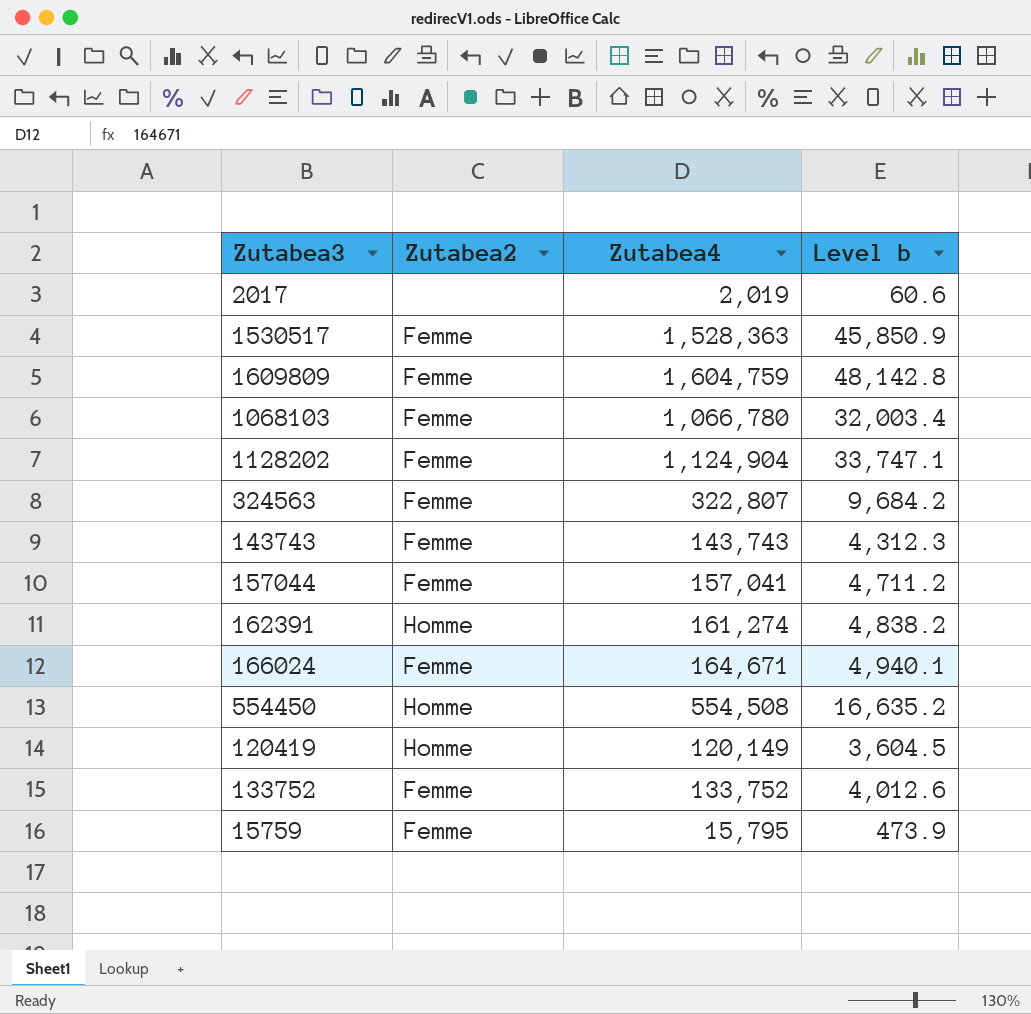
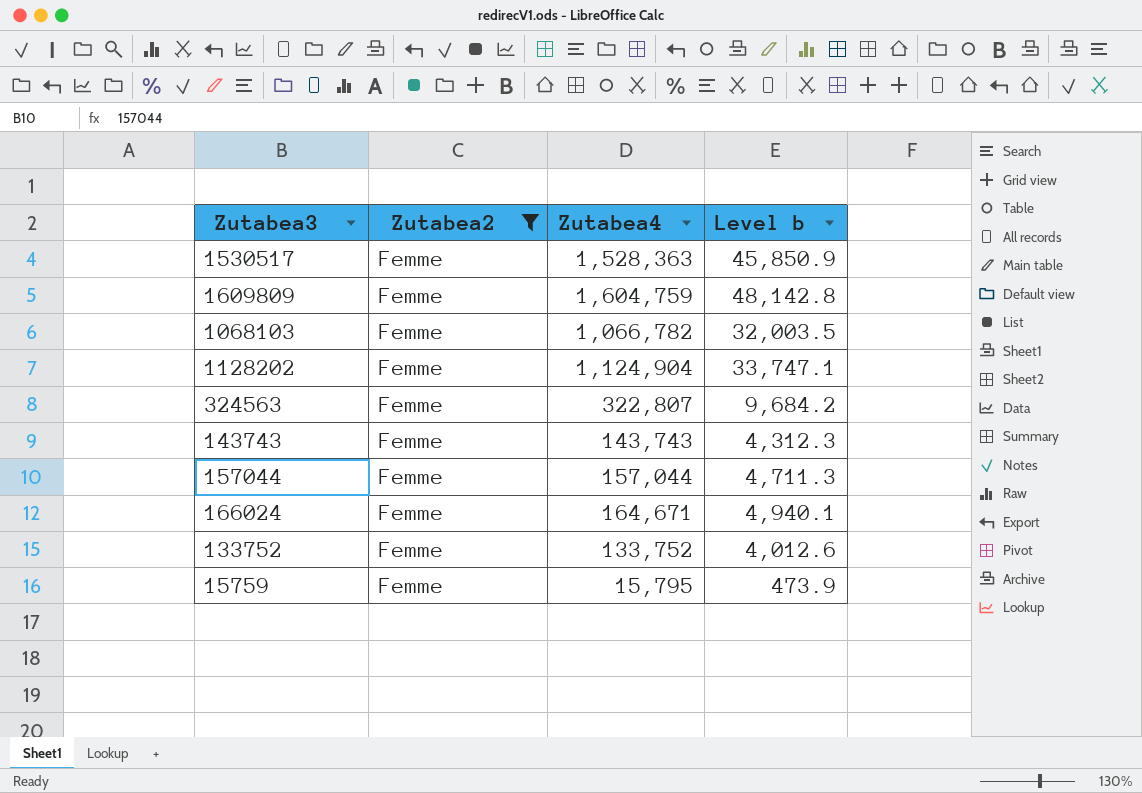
filter: none -> Zutabea2 = Femme
1068103 | Zutabea4: 1,066,780 -> 1,066,782
1068103 | Level b: 32,003.4 -> 32,003.5
157044 | Zutabea4: 157,041 -> 157,044
157044 | Level b: 4,711.2 -> 4,711.3

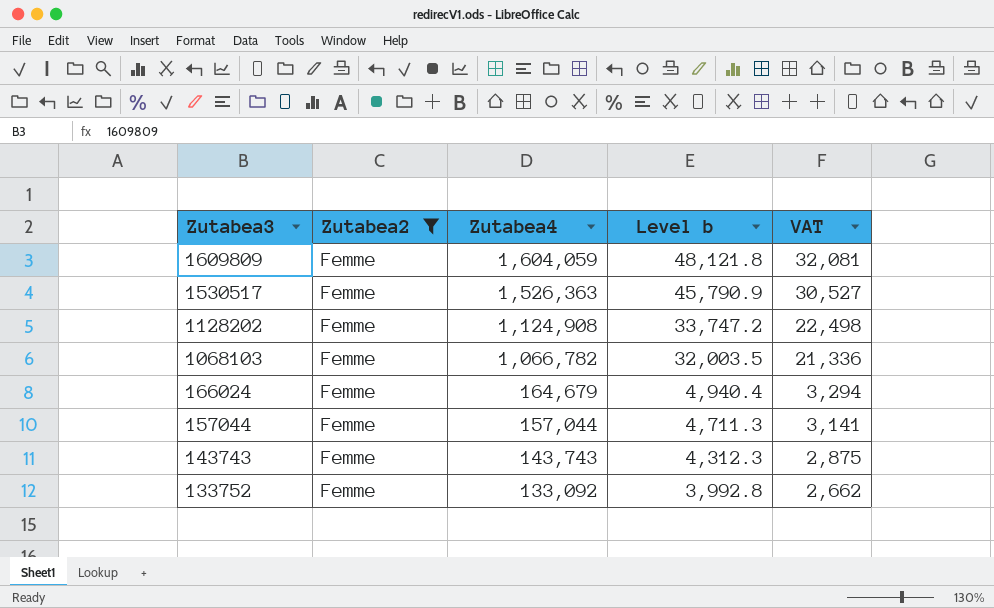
row order: none -> Zutabea3 descending
column VAT | formula: none -> [Zutabea4] * 0.02
row 324563: Femme | 322,807 | 9,684.2 -> none
row 15759: Femme | 15,795 | 473.9 -> none
1609809 | Zutabea4: 1,604,759 -> 1,604,059
1609809 | Level b: 48,142.8 -> 48,121.8
1530517 | Zutabea4: 1,528,363 -> 1,526,363
1530517 | Level b: 45,850.9 -> 45,790.9
1128202 | Zutabea4: 1,124,904 -> 1,124,908
1128202 | Level b: 33,747.1 -> 33,747.2
166024 | Zutabea4: 164,671 -> 164,679
166024 | Level b: 4,940.1 -> 4,940.4
133752 | Zutabea4: 133,752 -> 133,092
133752 | Level b: 4,012.6 -> 3,992.8

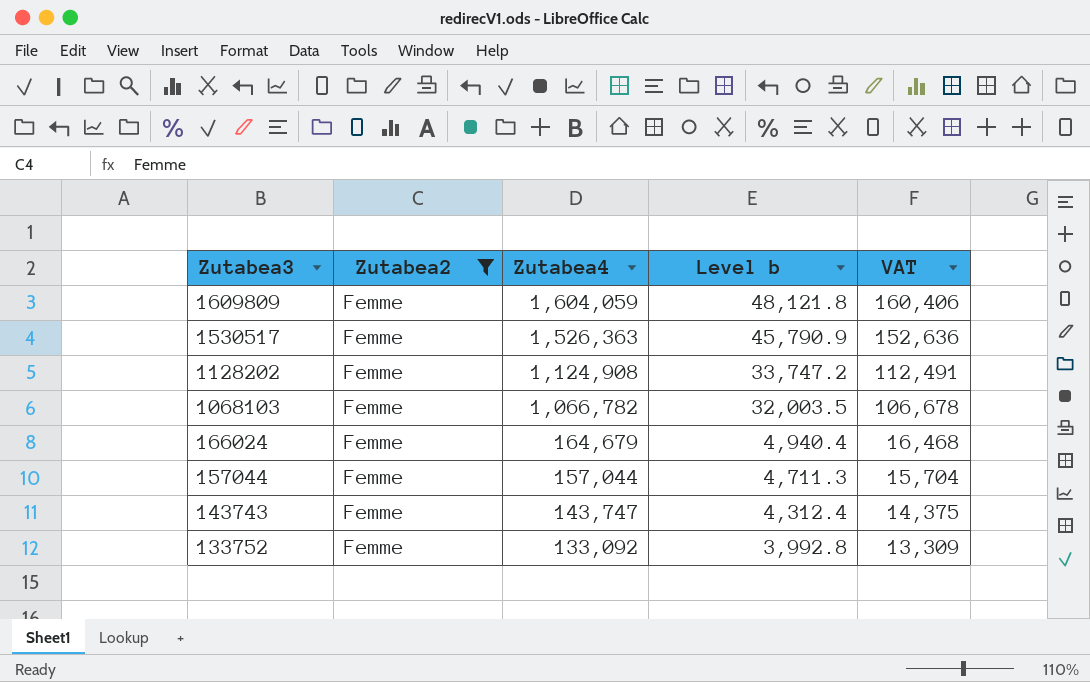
column VAT | formula: [Zutabea4] * 0.02 -> [Zutabea4] * 0.1
143743 | Zutabea4: 143,743 -> 143,747
143743 | Level b: 4,312.3 -> 4,312.4

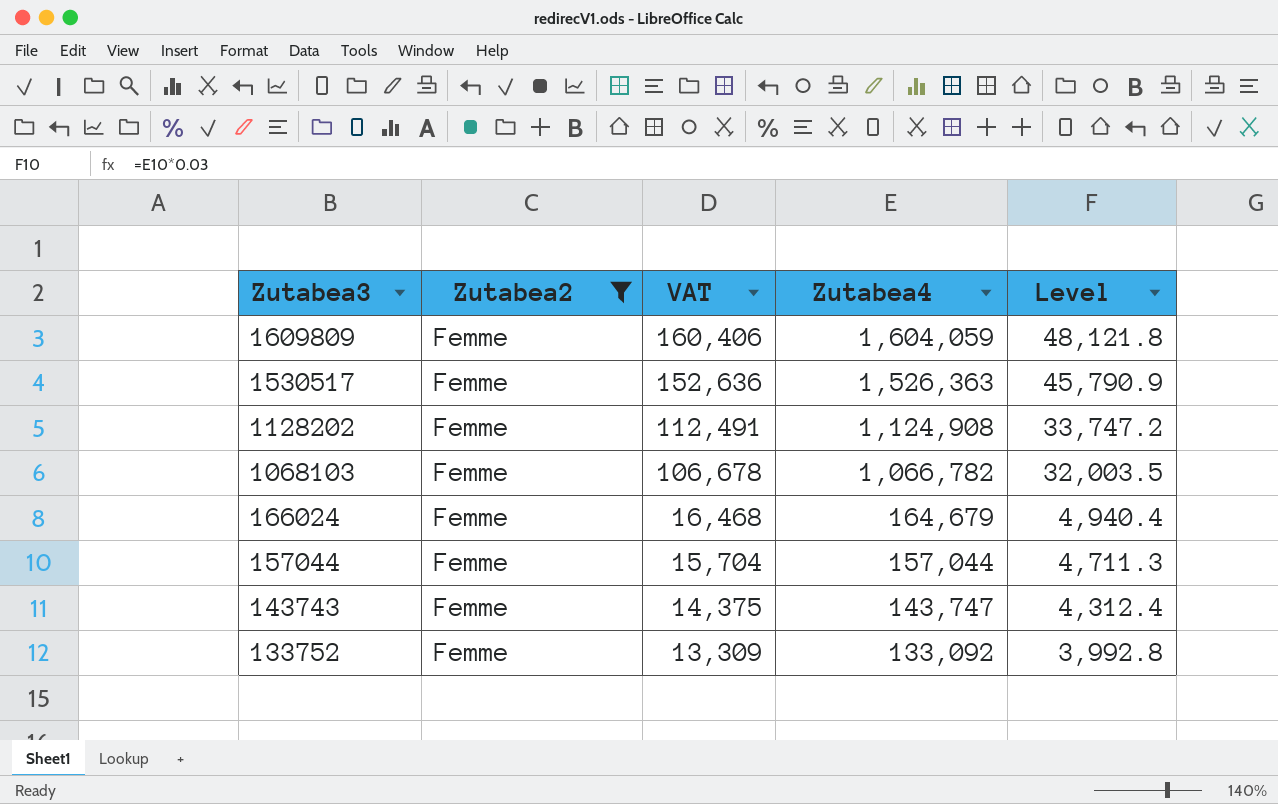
column VAT | position: 5 -> 3
column name: Level b -> Level

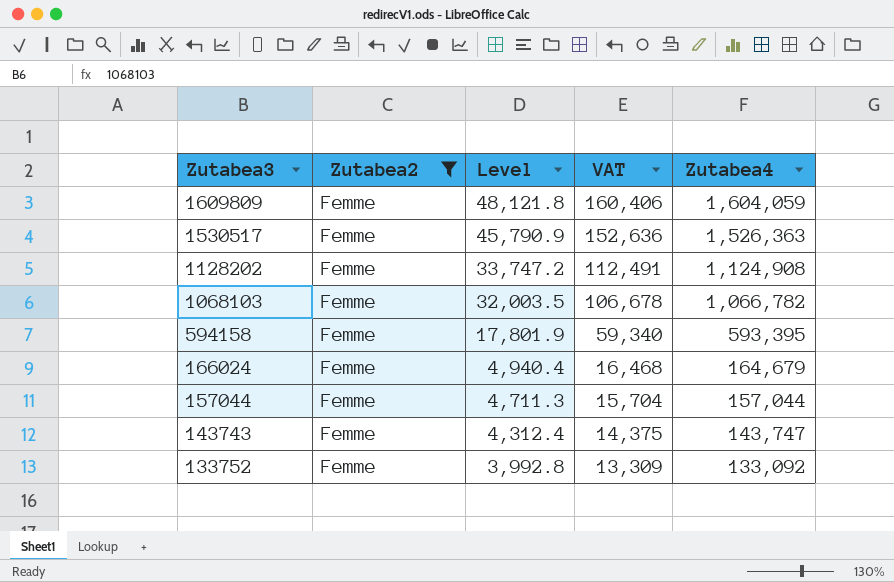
column Level | position: 5 -> 3
row 594158: none -> Femme | 17,801.9 | 59,340 | 593,395

